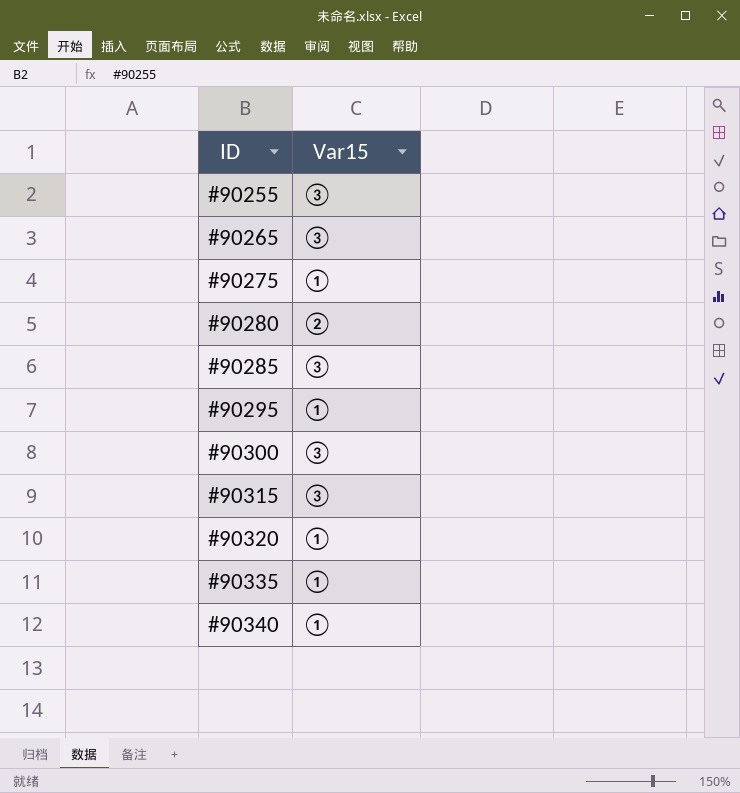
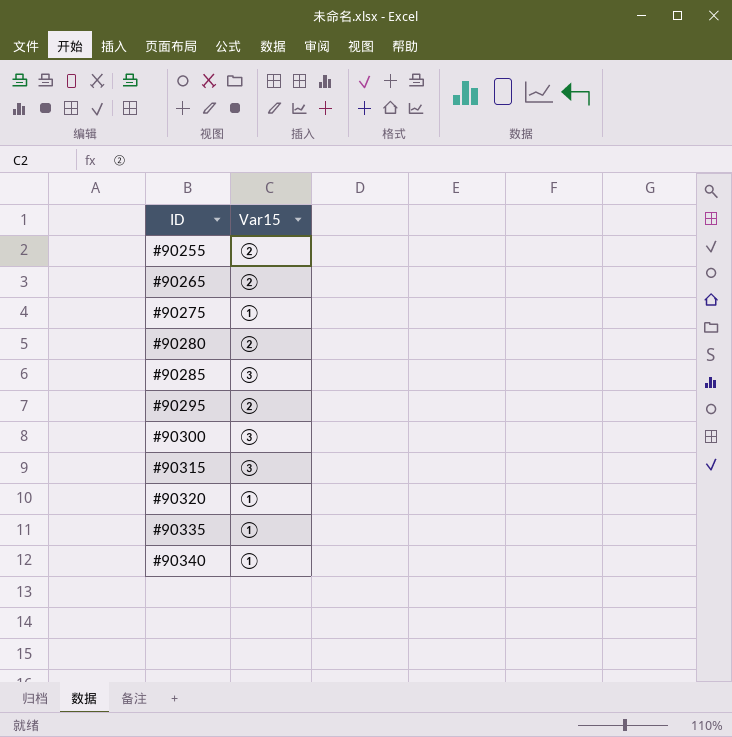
#90255 | Var15: ③ -> ②
#90265 | Var15: ③ -> ②
#90295 | Var15: ① -> ②

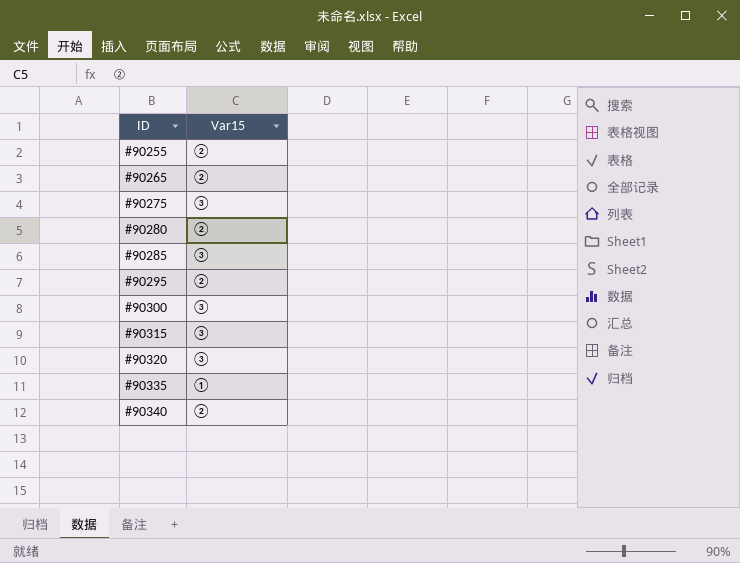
#90275 | Var15: ① -> ③
#90320 | Var15: ① -> ③
#90340 | Var15: ① -> ②

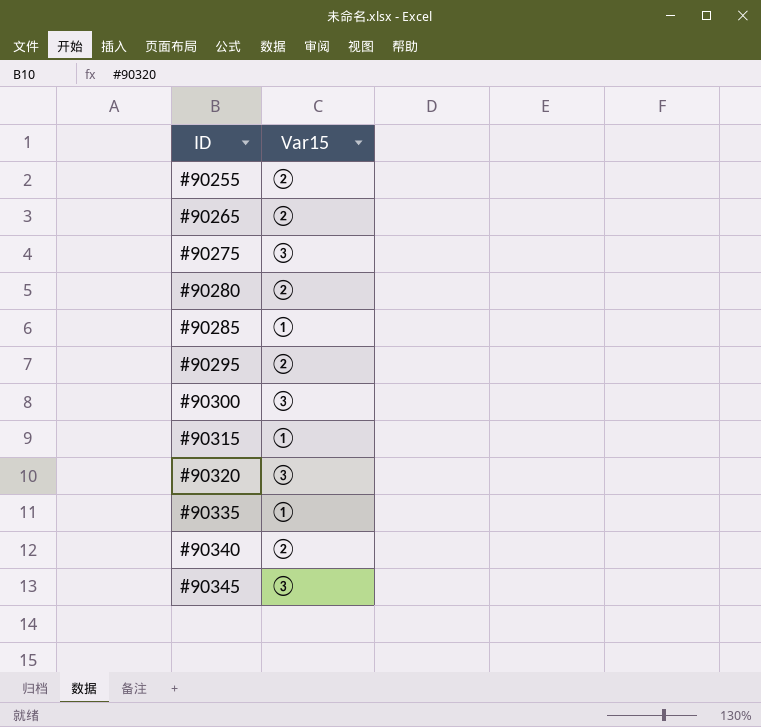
#90285 | Var15: ③ -> ①
#90315 | Var15: ③ -> ①
row #90345: none -> ③

